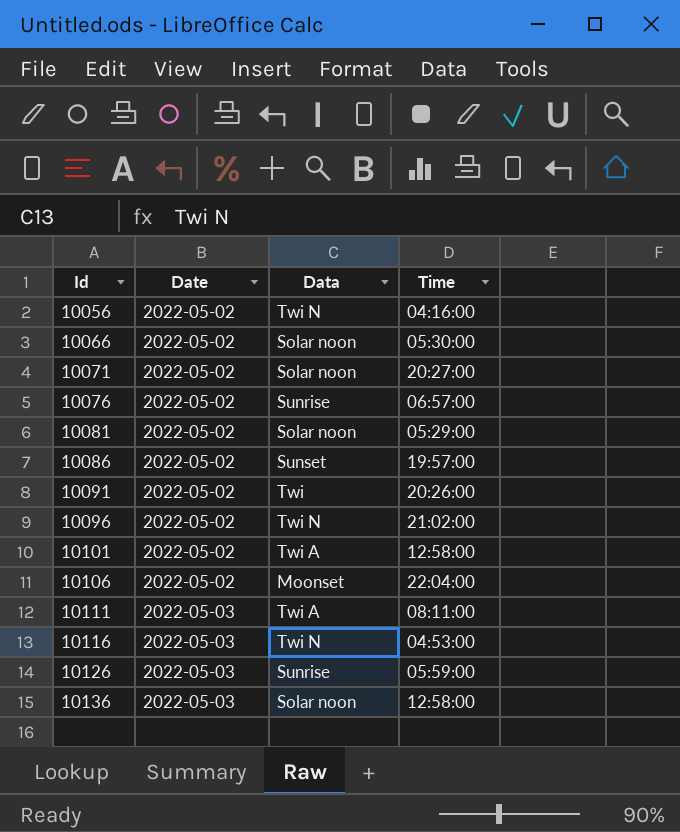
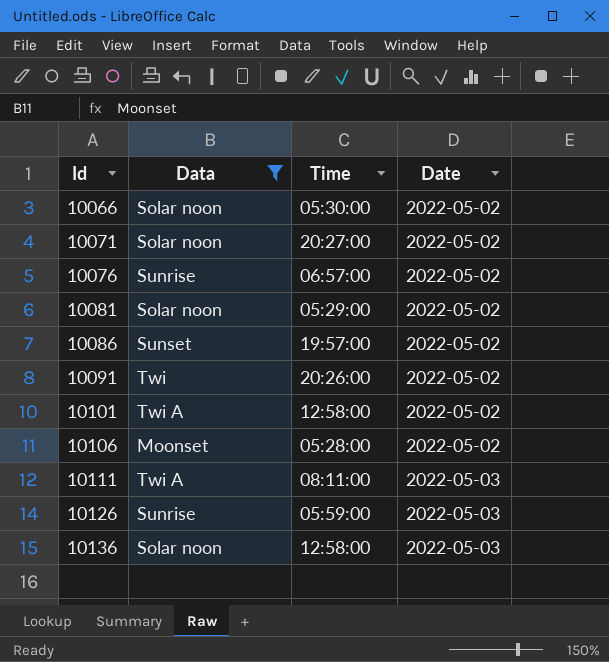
filter: none -> Data != Twi N
column Date | position: 2 -> 4
10106 | Time: 22:04:00 -> 05:28:00

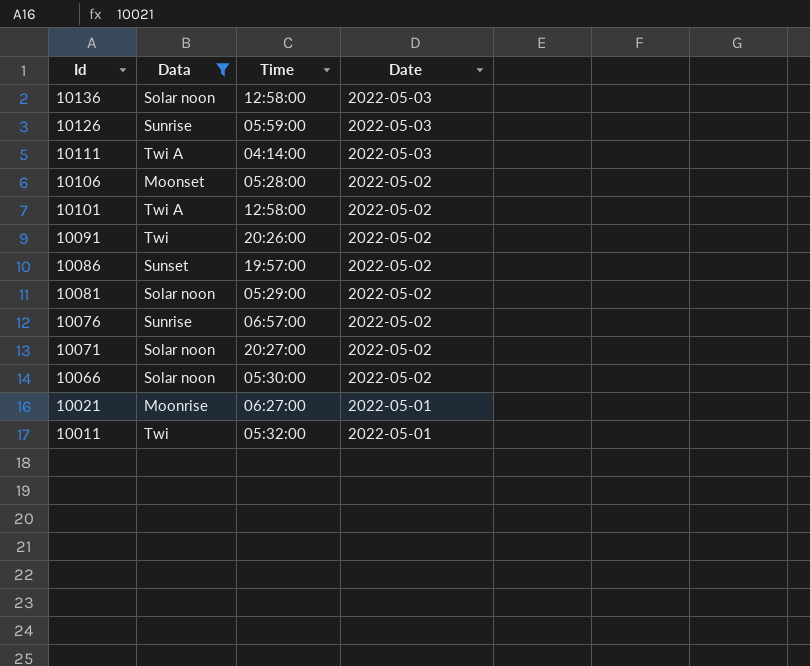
row order: Id ascending -> Id descending
10111 | Time: 08:11:00 -> 04:14:00
row 10021: none -> Moonrise | 06:27:00 | 2022-05-01
row 10011: none -> Twi | 05:32:00 | 2022-05-01

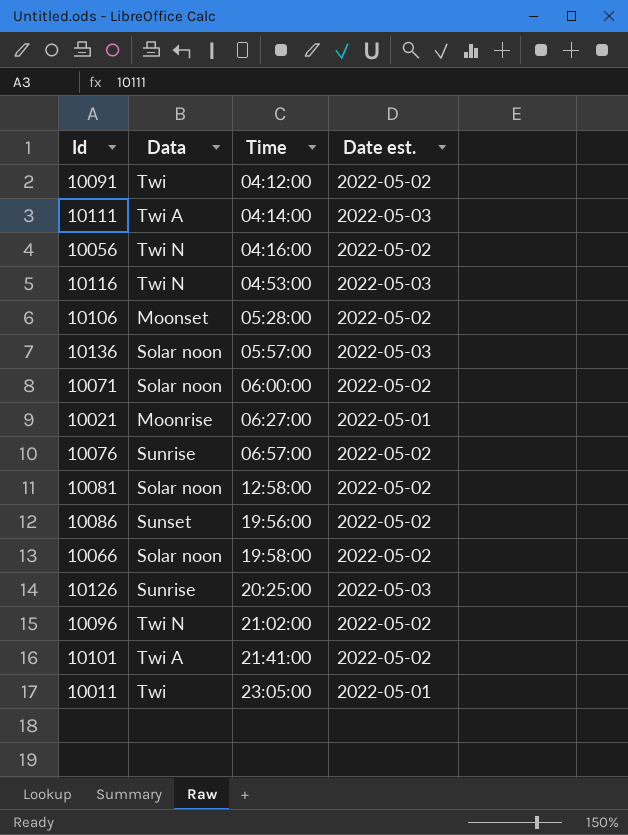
filter: Data != Twi N -> none
row order: Id descending -> Time ascending
column name: Date -> Date est.
10091 | Time: 20:26:00 -> 04:12:00
10136 | Time: 12:58:00 -> 05:57:00
10071 | Time: 20:27:00 -> 06:00:00
10081 | Time: 05:29:00 -> 12:58:00
10086 | Time: 19:57:00 -> 19:56:00
10066 | Time: 05:30:00 -> 19:58:00
10126 | Time: 05:59:00 -> 20:25:00
10101 | Time: 12:58:00 -> 21:41:00
10011 | Time: 05:32:00 -> 23:05:00

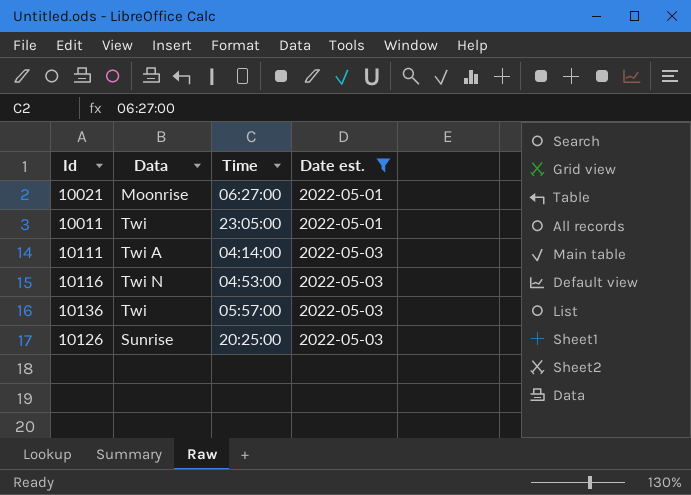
filter: none -> Date est. != 2022-05-02
row order: Time ascending -> Date est. ascending
10136 | Data: Solar noon -> Twi

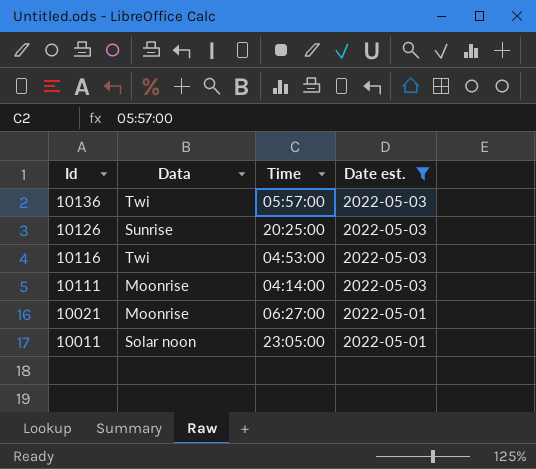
row order: Date est. ascending -> Id descending
10116 | Data: Twi N -> Twi
10111 | Data: Twi A -> Moonrise
10011 | Data: Twi -> Solar noon

